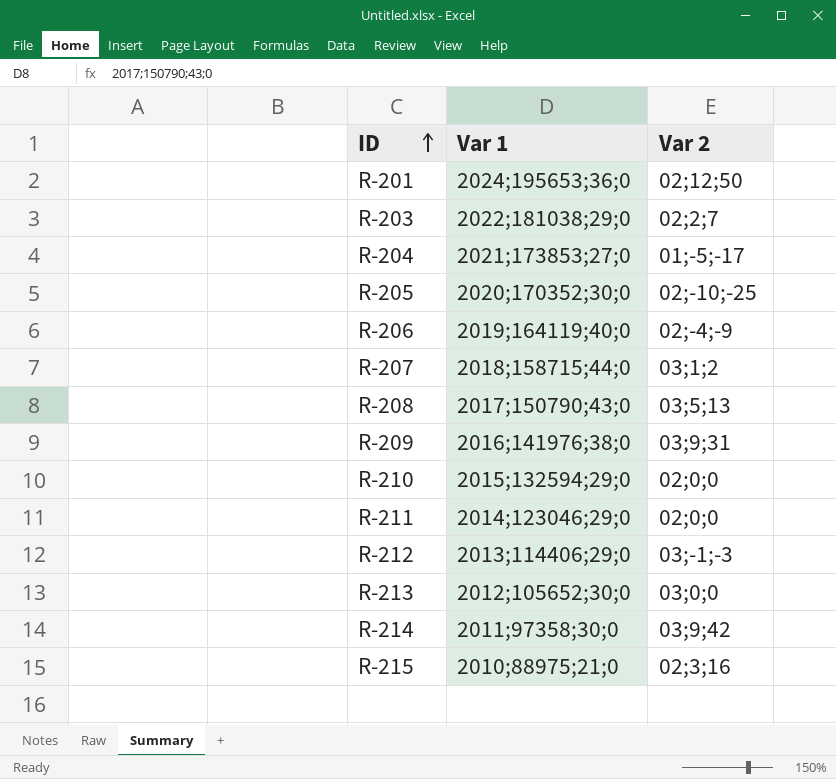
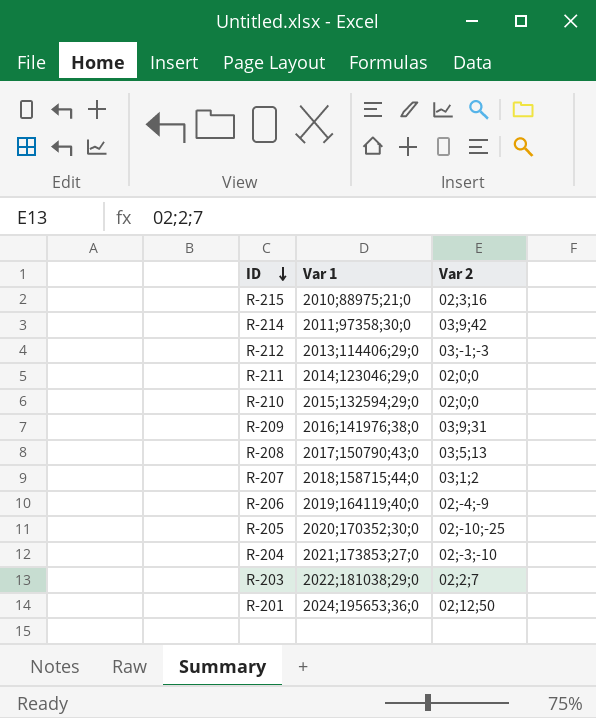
row order: ID ascending -> ID descending
row R-213: 2012;105652;30;0 | 03;0;0 -> none
R-204 | Var 2: 01;-5;-17 -> 02;-3;-10

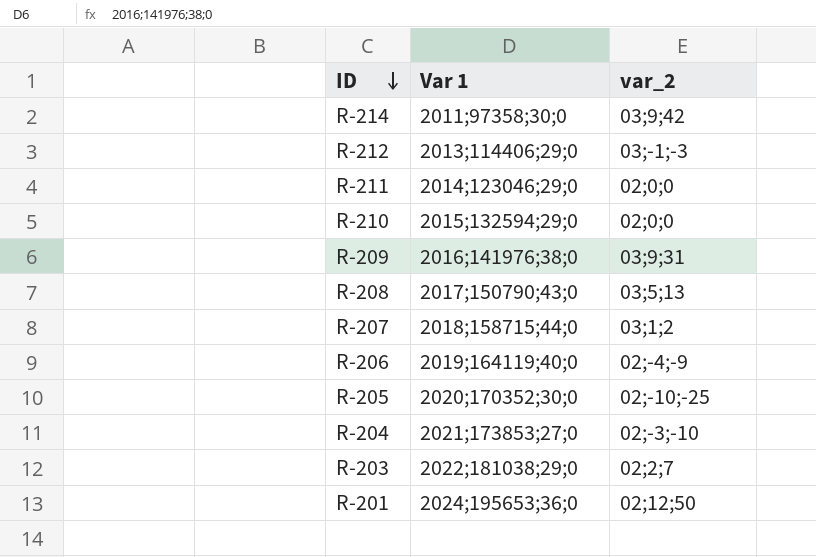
column name: Var 2 -> var_2
row R-215: 2010;88975;21;0 | 02;3;16 -> none

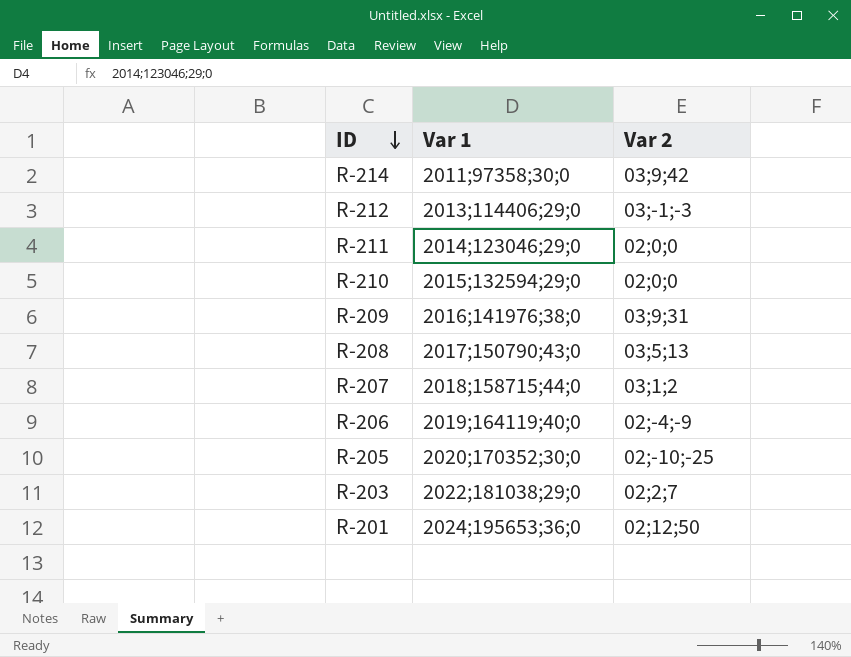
column name: var_2 -> Var 2
row R-204: 2021;173853;27;0 | 02;-3;-10 -> none

